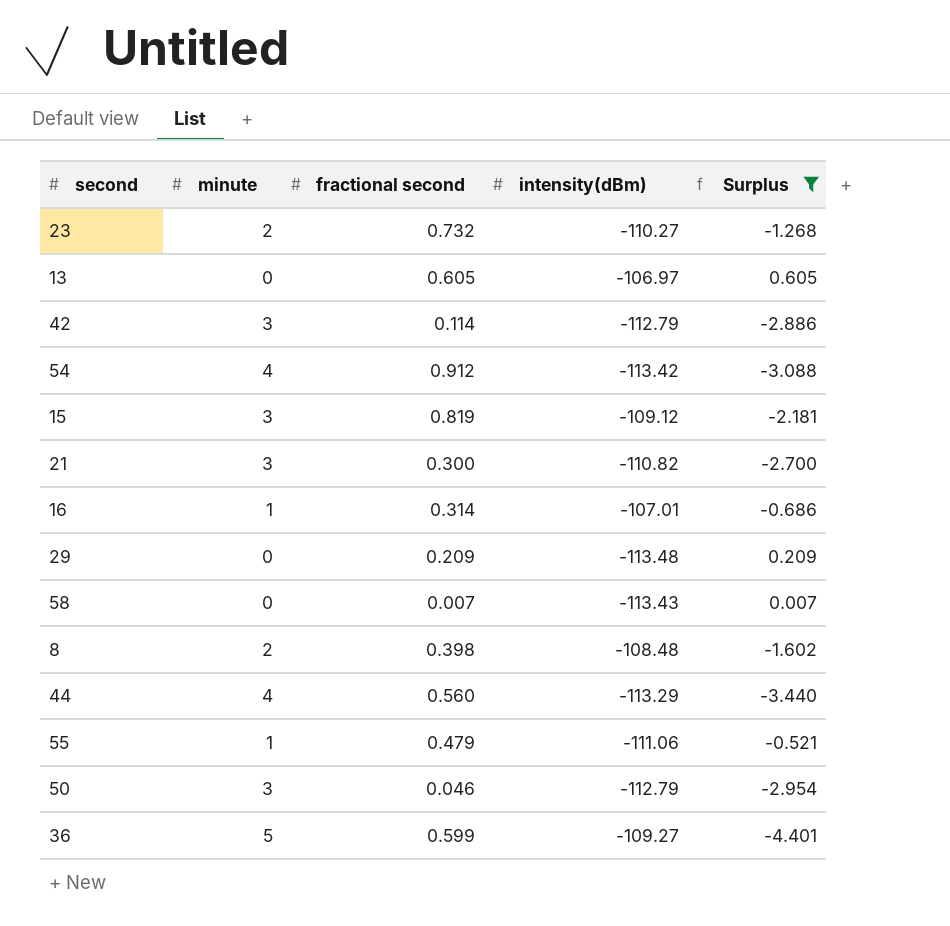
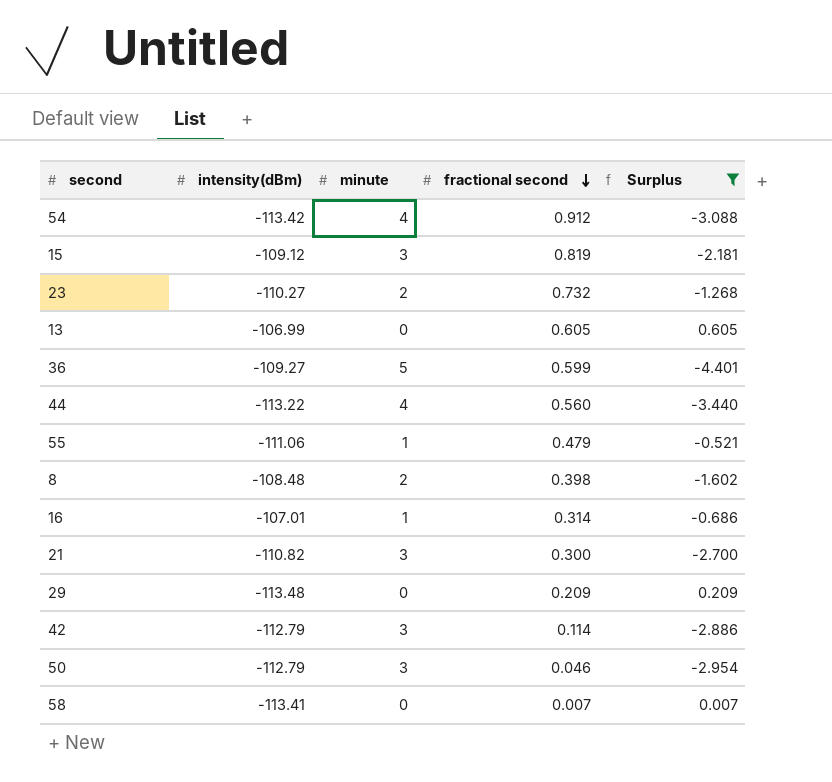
row order: none -> fractional second descending
column intensity(dBm) | position: 4 -> 2
13 | intensity(dBm): -106.97 -> -106.99
44 | intensity(dBm): -113.29 -> -113.22
58 | intensity(dBm): -113.43 -> -113.41

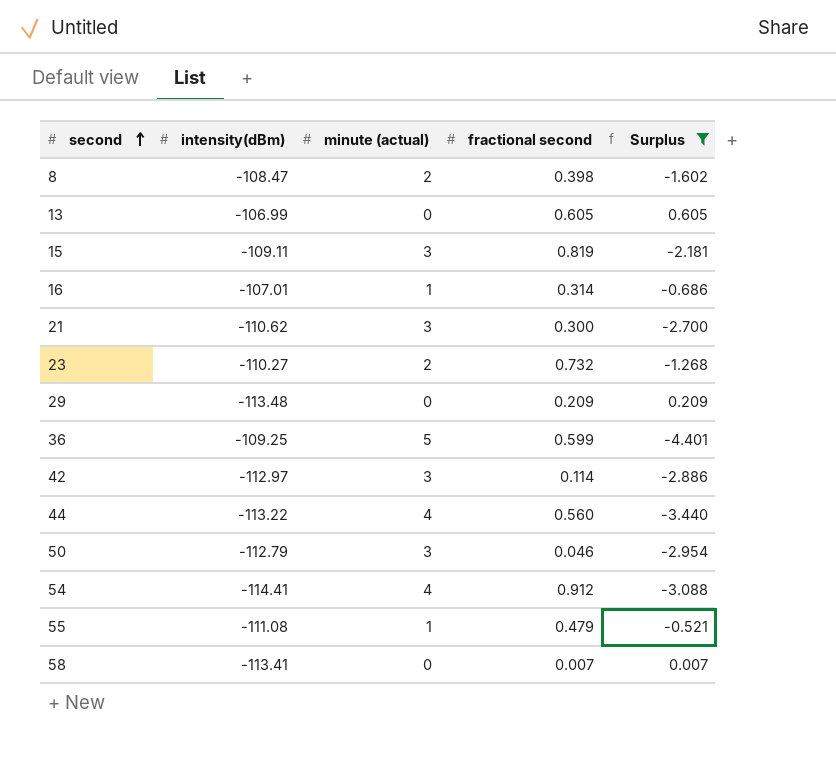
row order: fractional second descending -> second ascending
column name: minute -> minute (actual)
8 | intensity(dBm): -108.48 -> -108.47
15 | intensity(dBm): -109.12 -> -109.11
21 | intensity(dBm): -110.82 -> -110.62
36 | intensity(dBm): -109.27 -> -109.25
42 | intensity(dBm): -112.79 -> -112.97
54 | intensity(dBm): -113.42 -> -114.41
55 | intensity(dBm): -111.06 -> -111.08

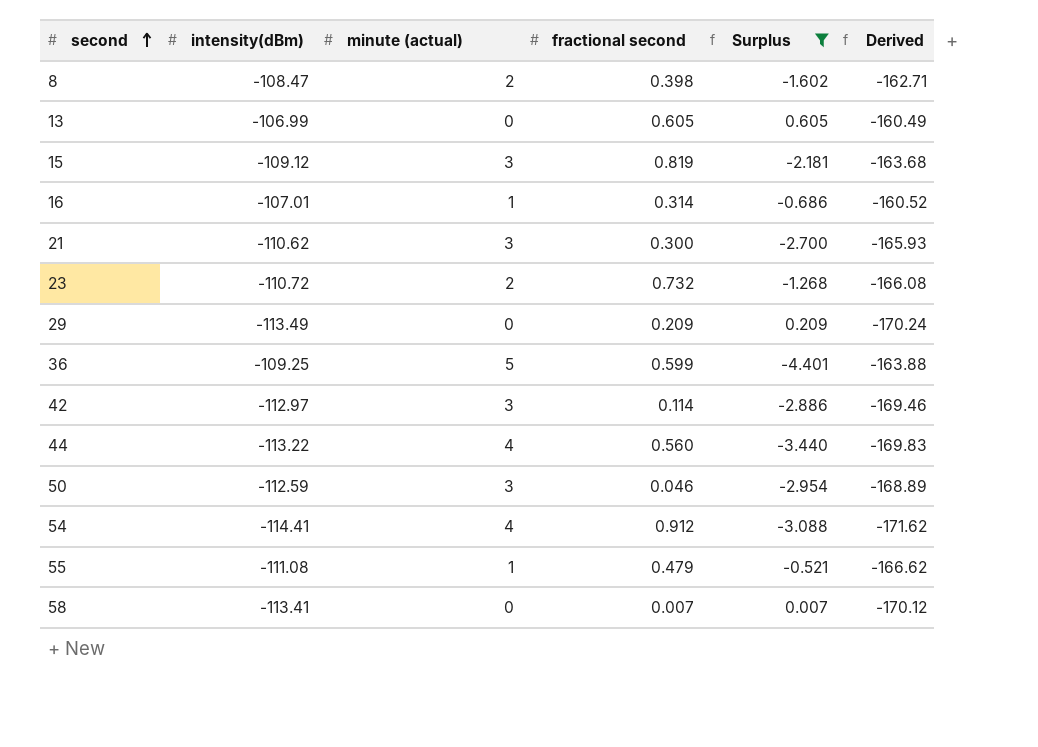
column Derived | formula: none -> [intensity(dBm)] * 1.5
15 | intensity(dBm): -109.11 -> -109.12
23 | intensity(dBm): -110.27 -> -110.72
29 | intensity(dBm): -113.48 -> -113.49
50 | intensity(dBm): -112.79 -> -112.59

